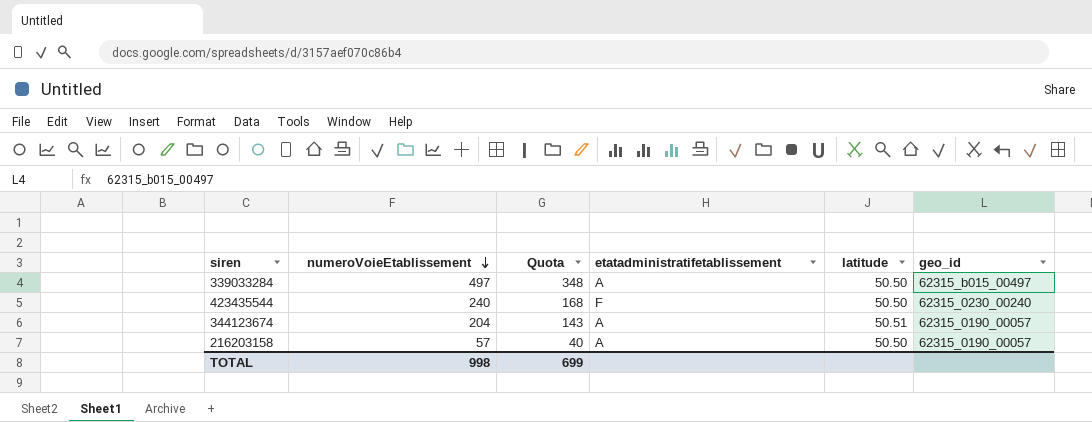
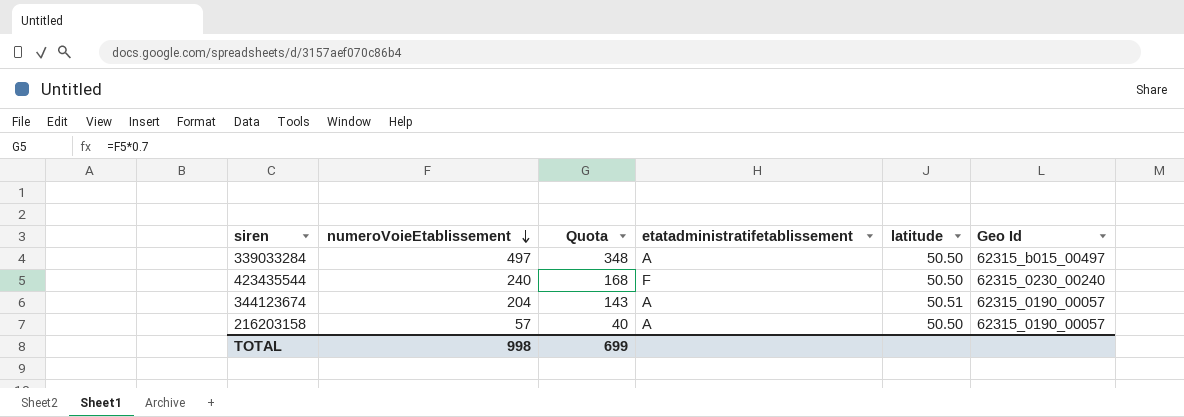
column name: geo_id -> Geo Id

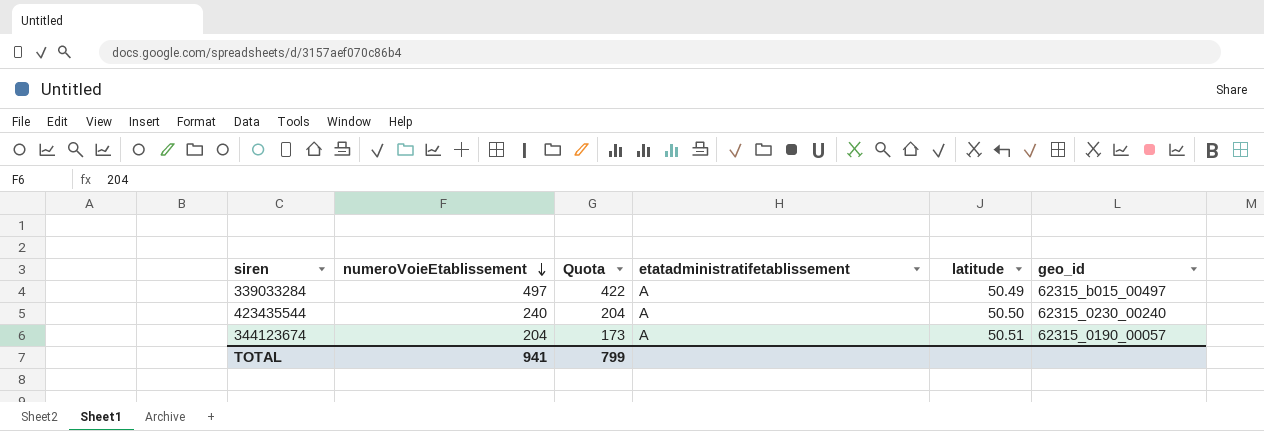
column Quota | formula: [numeroVoieEtablissement] * 0.7 -> [numeroVoieEtablissement] * 0.85
column name: Geo Id -> geo_id
row 216203158: 57 | 40 | A | 50.50 | 62315_0190_00057 -> none
339033284 | latitude: 50.50 -> 50.49
423435544 | etatadministratifetablissement: F -> A
TOTAL | numeroVoieEtablissement: 998 -> 941
TOTAL | Quota: 699 -> 799

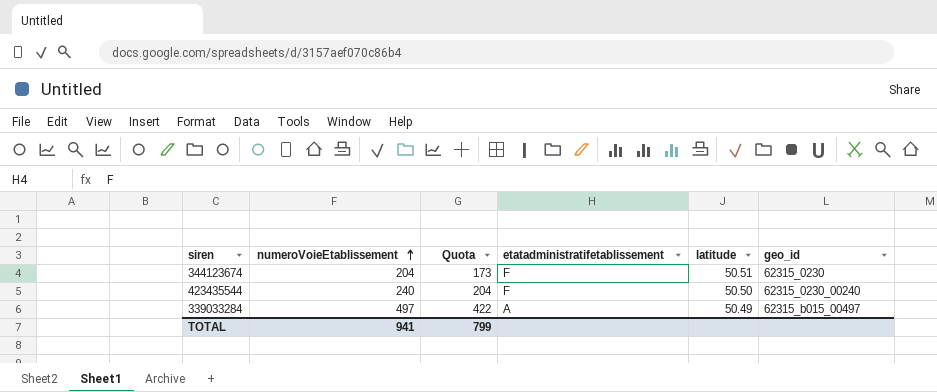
row order: numeroVoieEtablissement descending -> numeroVoieEtablissement ascending
344123674 | etatadministratifetablissement: A -> F
344123674 | geo_id: 62315_0190_00057 -> 62315_0230
423435544 | etatadministratifetablissement: A -> F

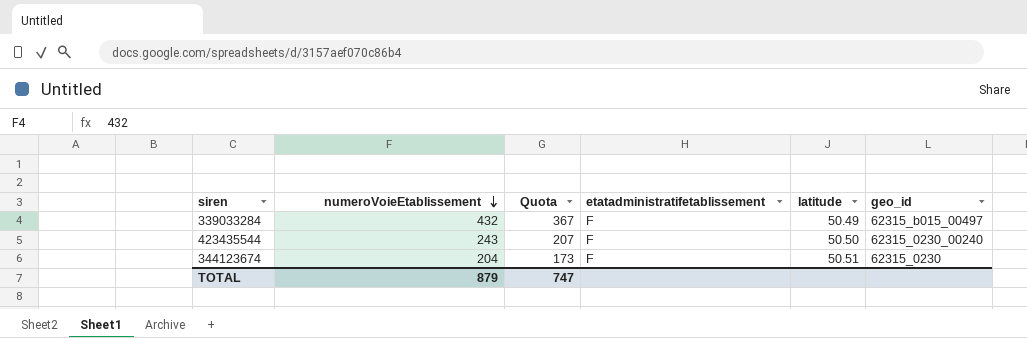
row order: numeroVoieEtablissement ascending -> numeroVoieEtablissement descending
339033284 | numeroVoieEtablissement: 497 -> 432
339033284 | Quota: 422 -> 367
339033284 | etatadministratifetablissement: A -> F
423435544 | numeroVoieEtablissement: 240 -> 243
423435544 | Quota: 204 -> 207
TOTAL | numeroVoieEtablissement: 941 -> 879
TOTAL | Quota: 799 -> 747

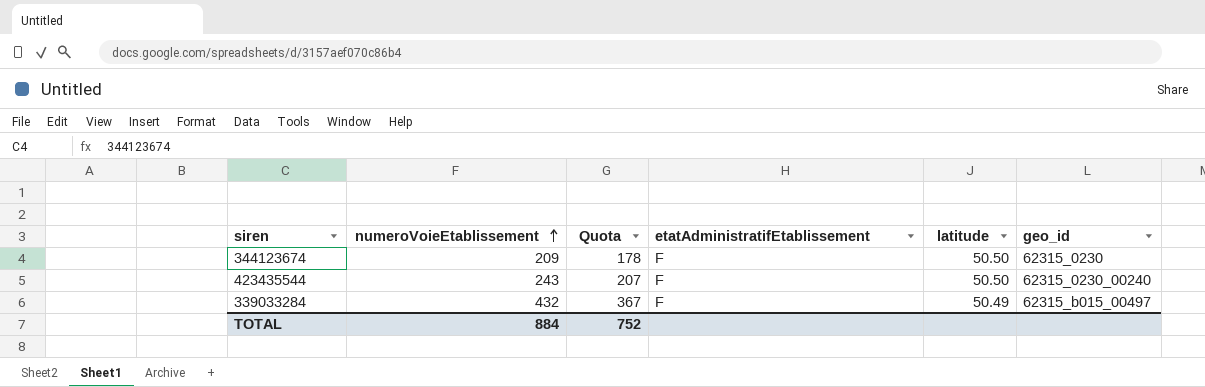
row order: numeroVoieEtablissement descending -> numeroVoieEtablissement ascending
column name: etatadministratifetablissement -> etatAdministratifEtablissement
344123674 | numeroVoieEtablissement: 204 -> 209
344123674 | Quota: 173 -> 178
344123674 | latitude: 50.51 -> 50.50
TOTAL | numeroVoieEtablissement: 879 -> 884
TOTAL | Quota: 747 -> 752

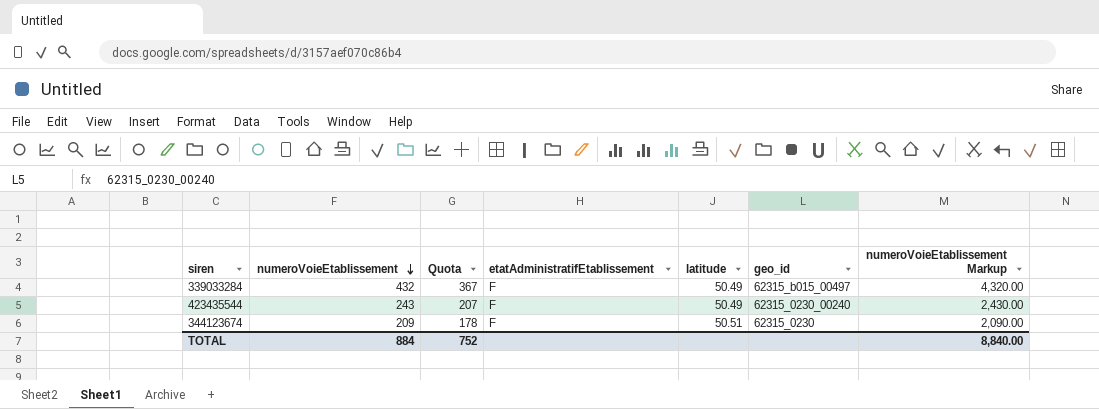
row order: numeroVoieEtablissement ascending -> numeroVoieEtablissement descending
column numeroVoieEtablissement Markup | formula: none -> [numeroVoieEtablissement] * 10
423435544 | latitude: 50.50 -> 50.49
344123674 | latitude: 50.50 -> 50.51

